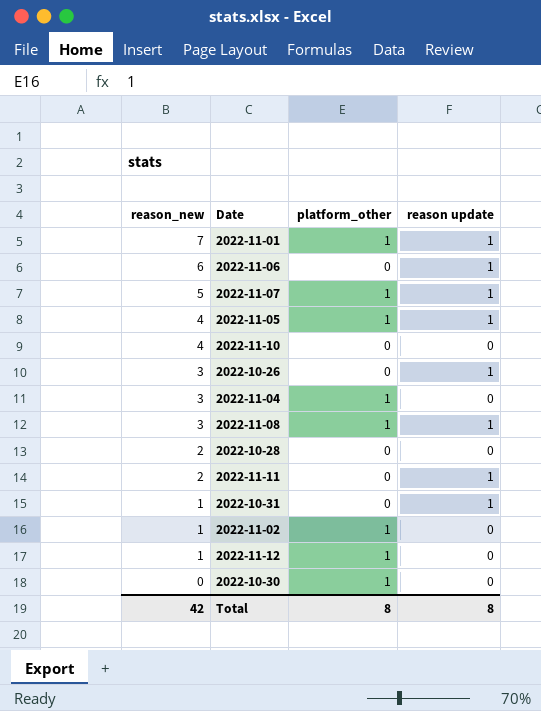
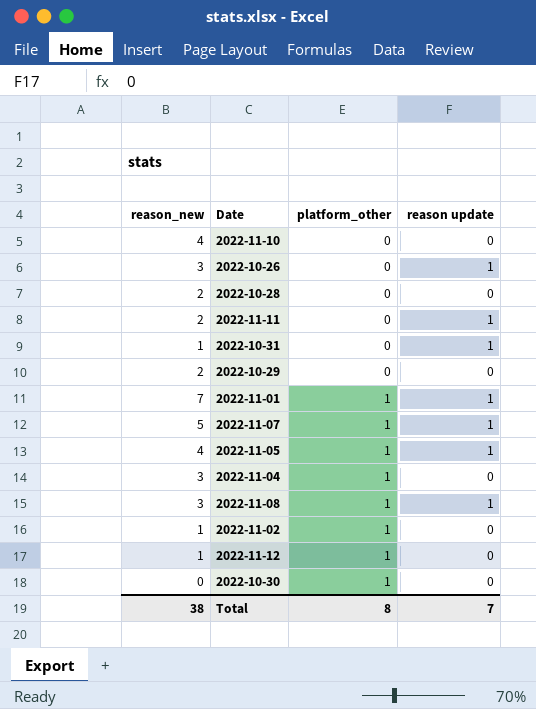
row order: reason_new descending -> platform_other ascending
row 2022-11-06: 6 | 0 | 1 -> none
row 2022-10-29: none -> 2 | 0 | 0
Total | reason_new: 42 -> 38
Total | reason update: 8 -> 7

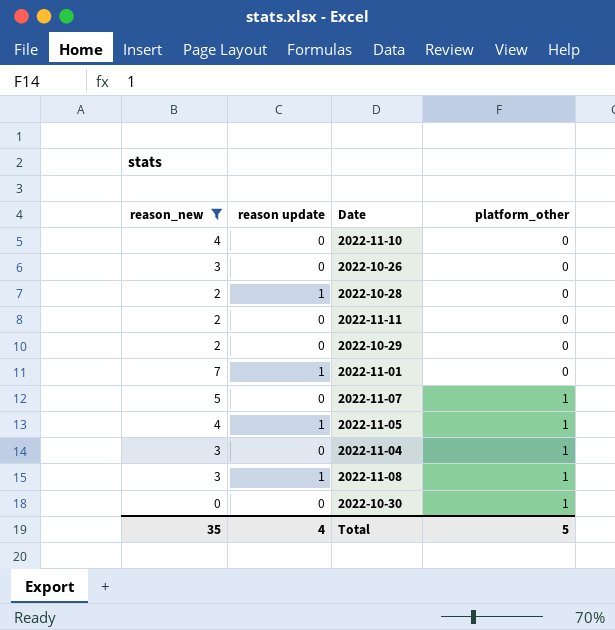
filter: none -> reason_new != 1
column reason update | position: 4 -> 2
2022-10-26 | reason update: 1 -> 0
2022-10-28 | reason update: 0 -> 1
2022-11-11 | reason update: 1 -> 0
2022-11-01 | platform_other: 1 -> 0
2022-11-07 | reason update: 1 -> 0
Total | reason_new: 38 -> 35
Total | reason update: 7 -> 4
Total | platform_other: 8 -> 5

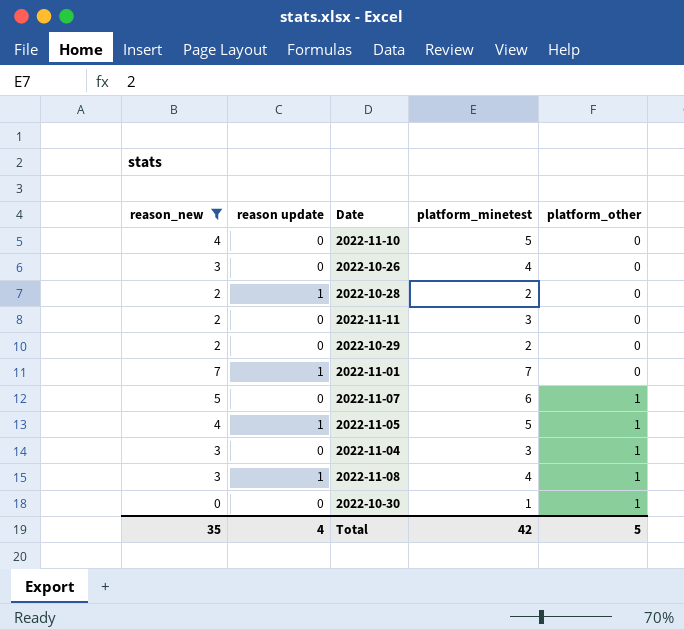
column platform_minetest | position: none -> 4

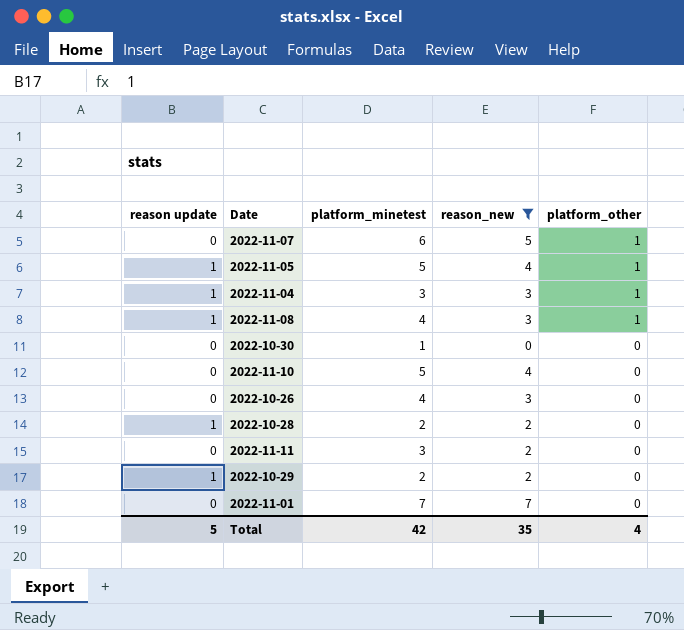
row order: platform_other ascending -> platform_other descending
column reason_new | position: 1 -> 4
2022-11-04 | reason update: 0 -> 1
2022-10-30 | platform_other: 1 -> 0
2022-10-29 | reason update: 0 -> 1
2022-11-01 | reason update: 1 -> 0
Total | reason update: 4 -> 5
Total | platform_other: 5 -> 4

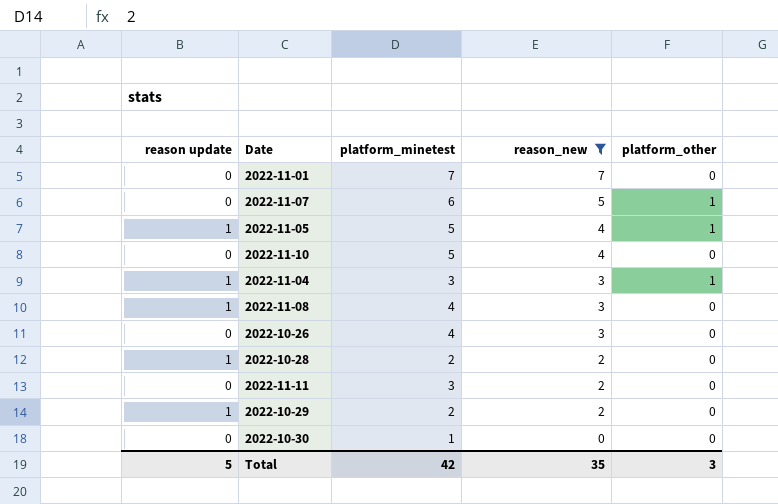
row order: platform_other descending -> reason_new descending
2022-11-08 | platform_other: 1 -> 0
Total | platform_other: 4 -> 3

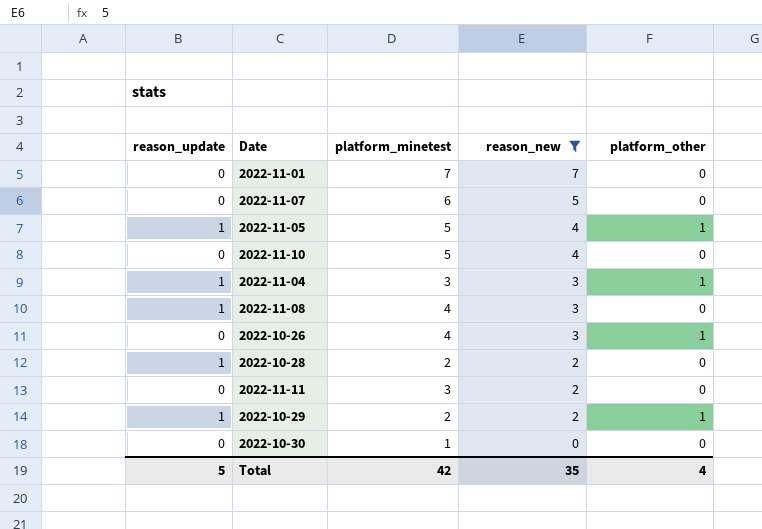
column name: reason update -> reason_update
2022-11-07 | platform_other: 1 -> 0
2022-10-26 | platform_other: 0 -> 1
2022-10-29 | platform_other: 0 -> 1
Total | platform_other: 3 -> 4

